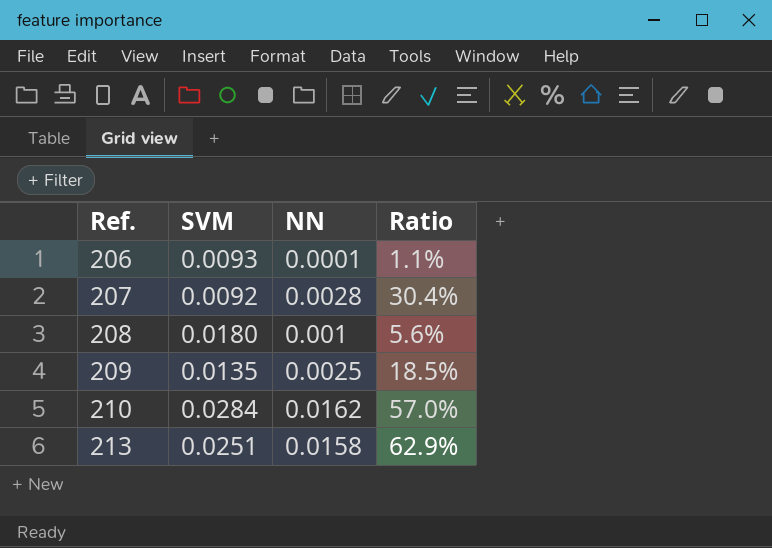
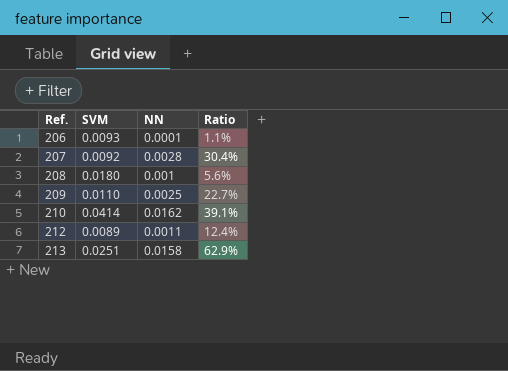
209 | SVM: 0.0135 -> 0.0110
209 | Ratio: 18.5% -> 22.7%
210 | SVM: 0.0284 -> 0.0414
210 | Ratio: 57.0% -> 39.1%
row 212: none -> 0.0089 | 0.0011 | 12.4%

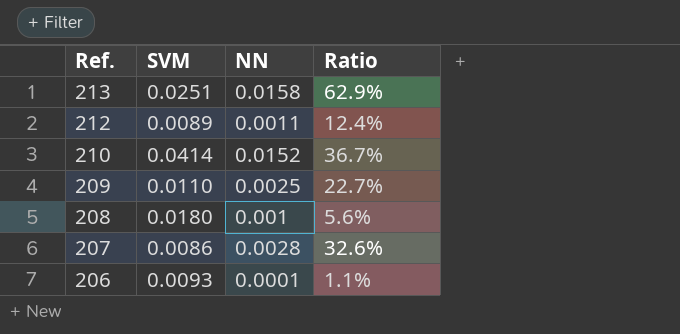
row order: Ref. ascending -> Ref. descending
210 | NN: 0.0162 -> 0.0152
210 | Ratio: 39.1% -> 36.7%
207 | SVM: 0.0092 -> 0.0086
207 | Ratio: 30.4% -> 32.6%

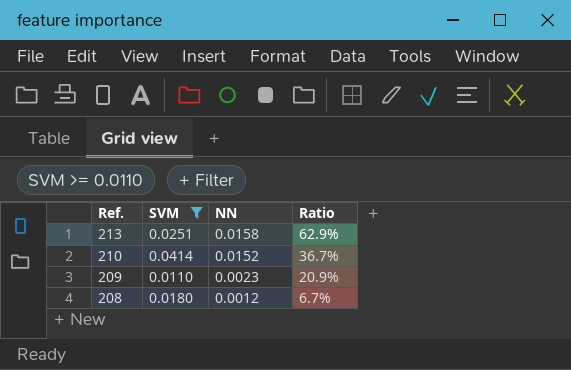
filter: none -> SVM >= 0.0110
209 | NN: 0.0025 -> 0.0023
209 | Ratio: 22.7% -> 20.9%
208 | NN: 0.001 -> 0.0012
208 | Ratio: 5.6% -> 6.7%

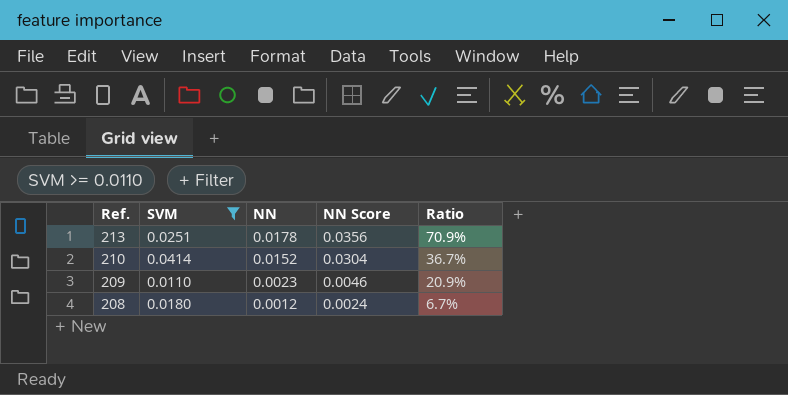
column NN Score | formula: none -> [NN] * 2
213 | NN: 0.0158 -> 0.0178
213 | Ratio: 62.9% -> 70.9%

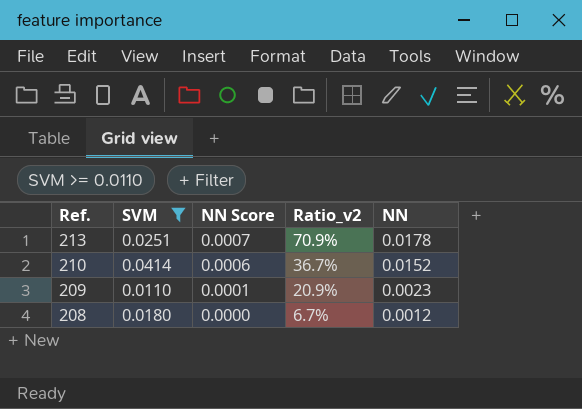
column NN Score | formula: [NN] * 2 -> [NN] * 0.04
column name: Ratio -> Ratio_v2
column NN | position: 3 -> 5

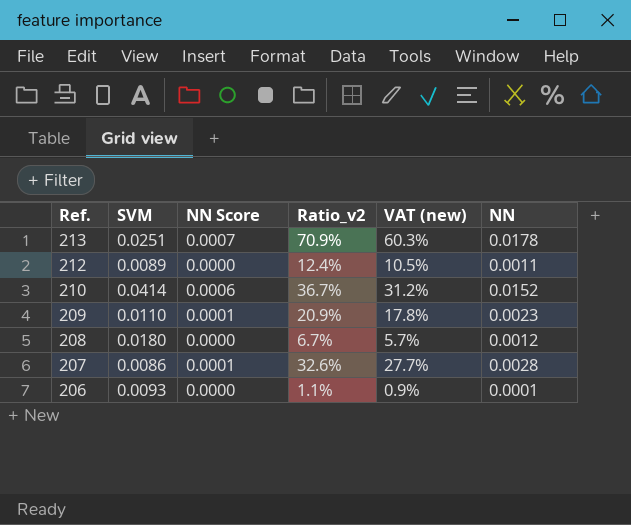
filter: SVM >= 0.0110 -> none
column VAT (new) | formula: none -> [Ratio_v2] * 0.85

